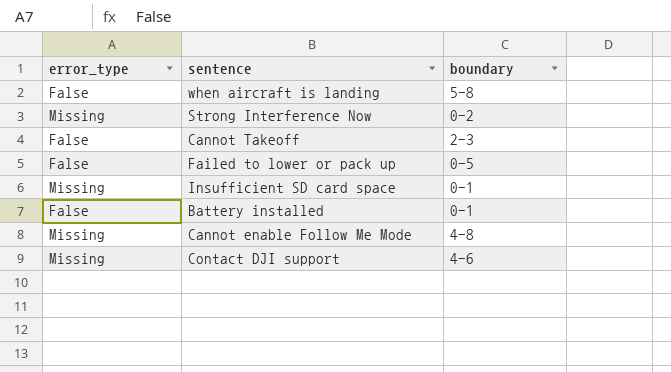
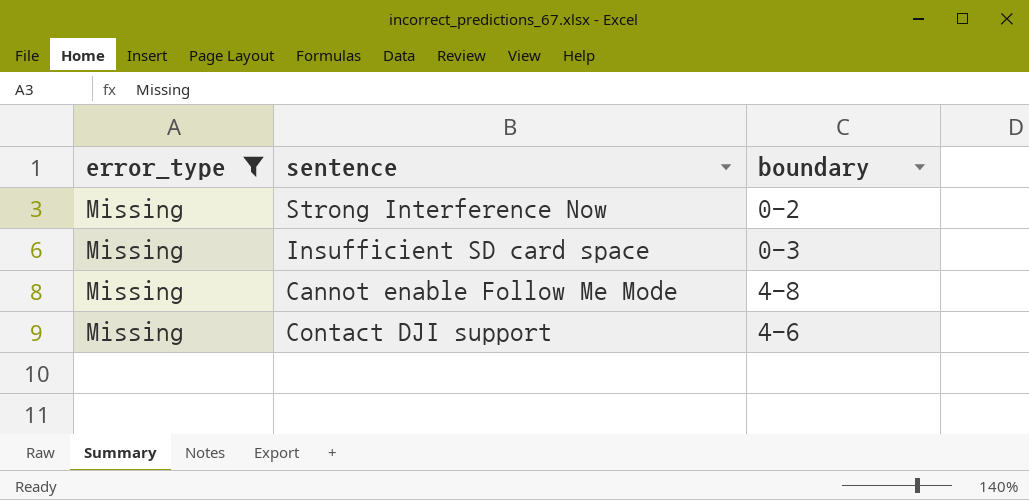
filter: none -> error_type = Missing
Insufficient SD card space | boundary: 0-1 -> 0-3

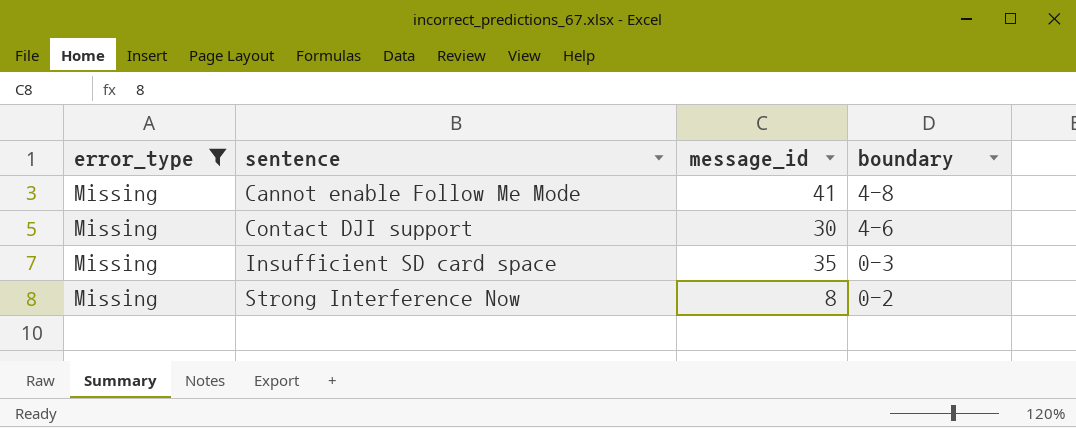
row order: none -> sentence ascending
column message_id | position: none -> 3

